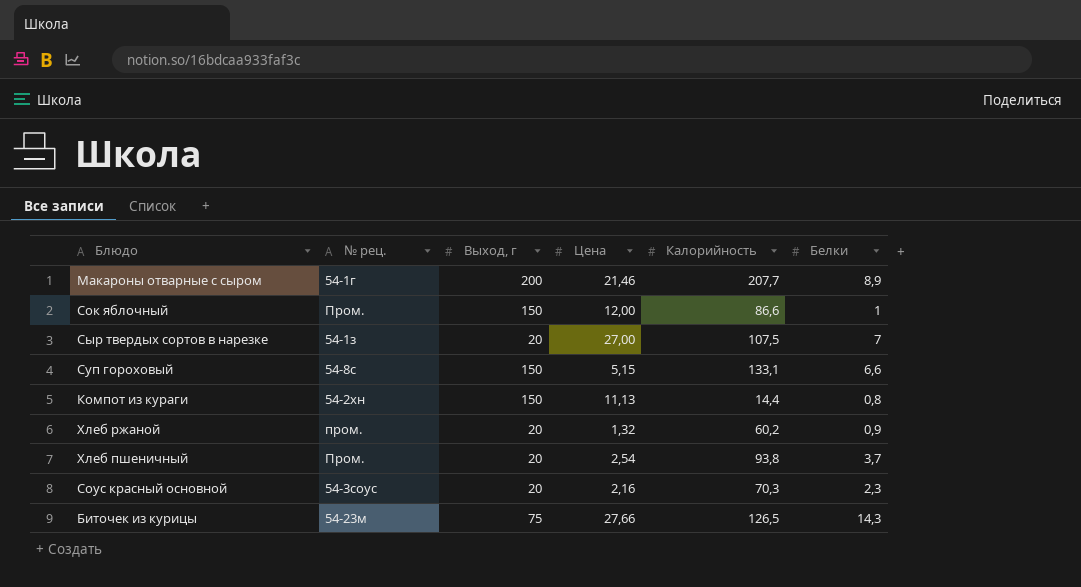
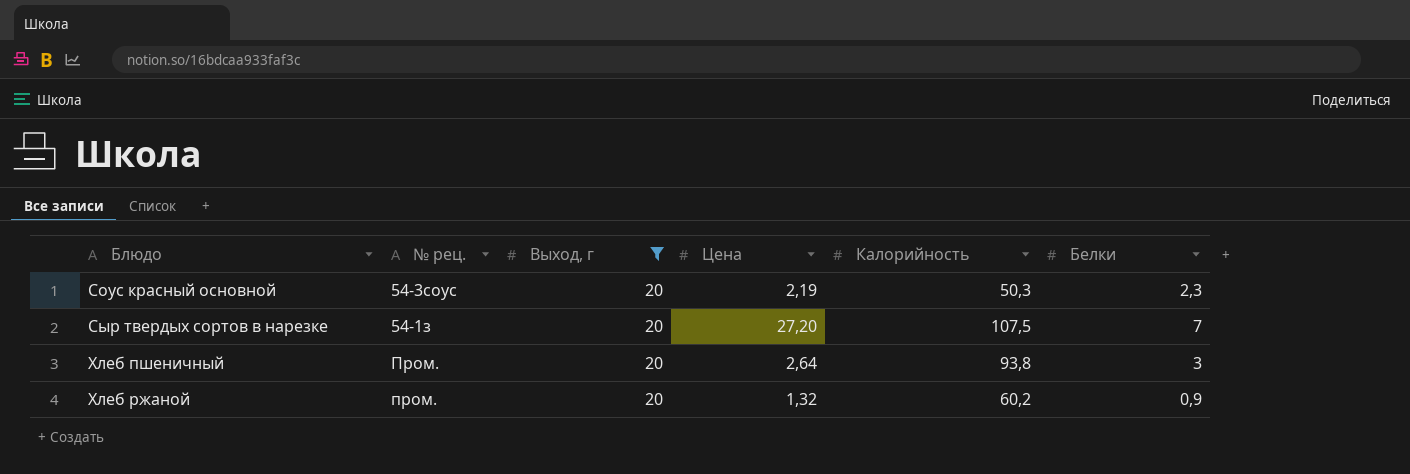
filter: none -> Выход, г = 20
row order: none -> Блюдо ascending
Соус красный основной | Цена: 2,16 -> 2,19
Соус красный основной | Калорийность: 70,3 -> 50,3
Сыр твердых сортов в нарезке | Цена: 27,00 -> 27,20
Хлеб пшеничный | Цена: 2,54 -> 2,64
Хлеб пшеничный | Белки: 3,7 -> 3

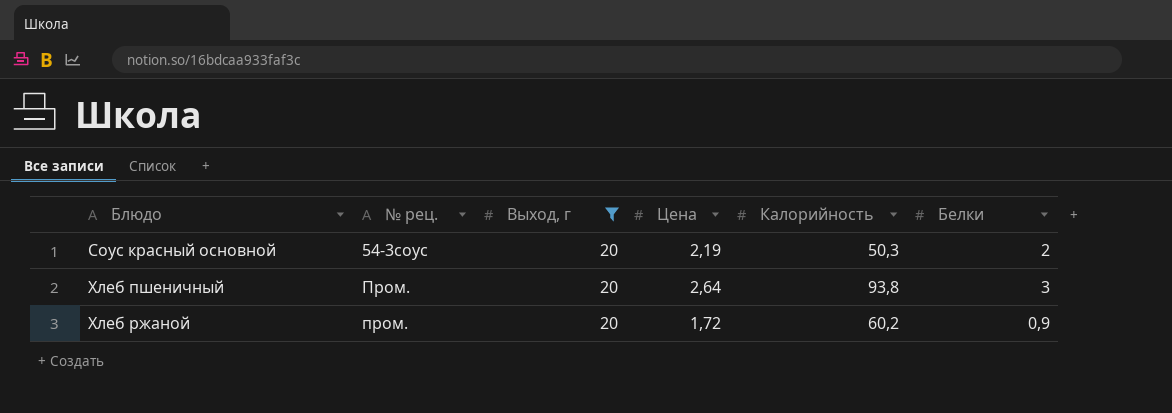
row Сыр твердых сортов в нарезке: 54-1з | 20 | 27,20 | 107,5 | 7 -> none
Соус красный основной | Белки: 2,3 -> 2
Хлеб ржаной | Цена: 1,32 -> 1,72

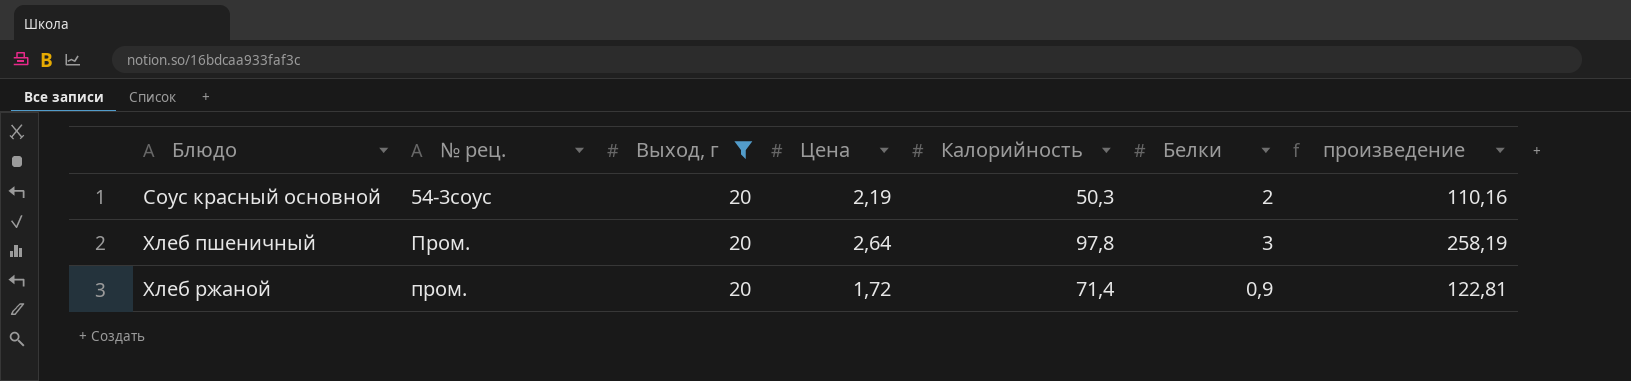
column произведение | formula: none -> [Цена] * [Калорийность]
Хлеб пшеничный | Калорийность: 93,8 -> 97,8
Хлеб ржаной | Калорийность: 60,2 -> 71,4

